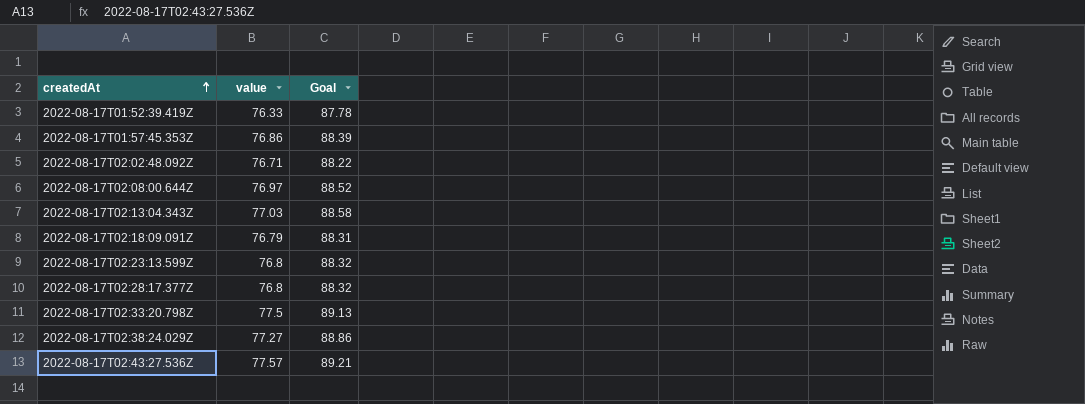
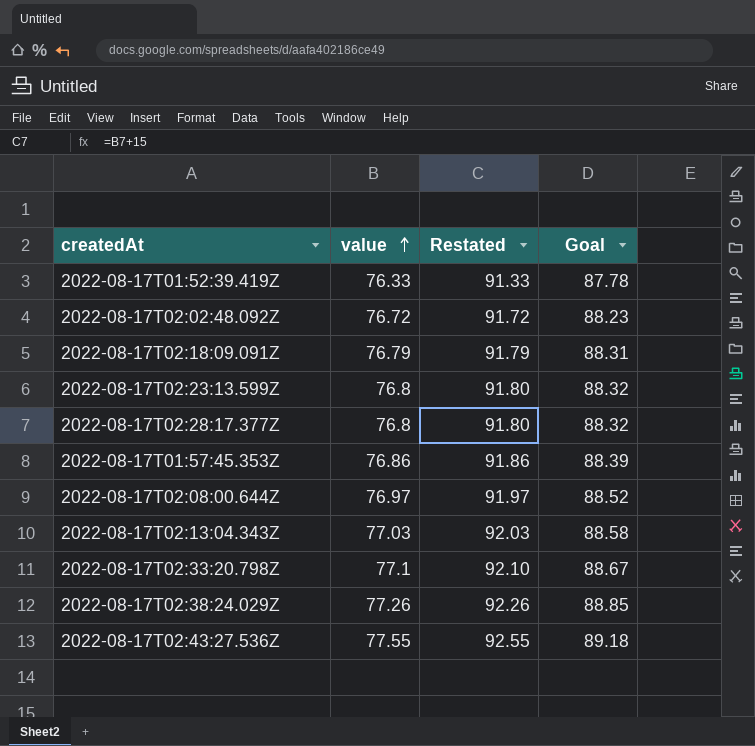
row order: createdAt ascending -> value ascending
column Restated | formula: none -> [value] + 15
2022-08-17T02:02:48.092Z | value: 76.71 -> 76.72
2022-08-17T02:02:48.092Z | Goal: 88.22 -> 88.23
2022-08-17T02:33:20.798Z | value: 77.5 -> 77.1
2022-08-17T02:33:20.798Z | Goal: 89.13 -> 88.67
2022-08-17T02:38:24.029Z | value: 77.27 -> 77.26
2022-08-17T02:38:24.029Z | Goal: 88.86 -> 88.85
2022-08-17T02:43:27.536Z | value: 77.57 -> 77.55
2022-08-17T02:43:27.536Z | Goal: 89.21 -> 89.18

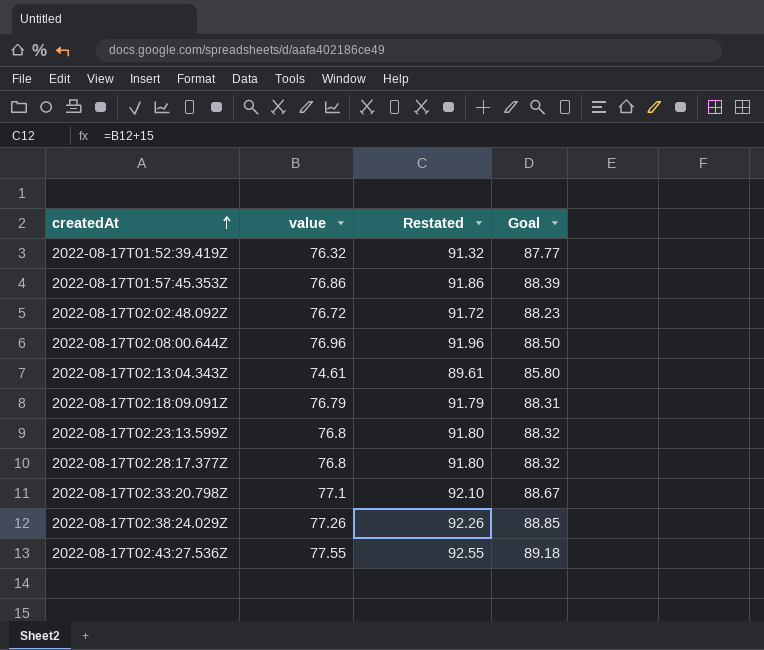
row order: value ascending -> createdAt ascending
2022-08-17T01:52:39.419Z | value: 76.33 -> 76.32
2022-08-17T01:52:39.419Z | Restated: 91.33 -> 91.32
2022-08-17T01:52:39.419Z | Goal: 87.78 -> 87.77
2022-08-17T02:08:00.644Z | value: 76.97 -> 76.96
2022-08-17T02:08:00.644Z | Restated: 91.97 -> 91.96
2022-08-17T02:08:00.644Z | Goal: 88.52 -> 88.50
2022-08-17T02:13:04.343Z | value: 77.03 -> 74.61
2022-08-17T02:13:04.343Z | Restated: 92.03 -> 89.61
2022-08-17T02:13:04.343Z | Goal: 88.58 -> 85.80

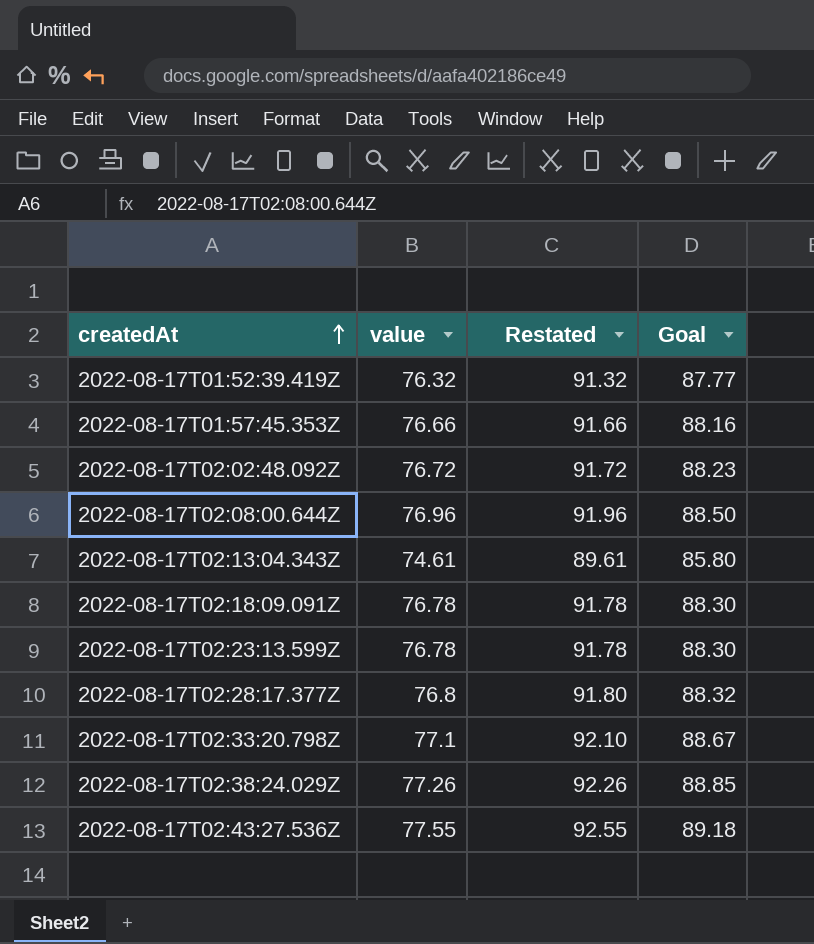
2022-08-17T01:57:45.353Z | value: 76.86 -> 76.66
2022-08-17T01:57:45.353Z | Restated: 91.86 -> 91.66
2022-08-17T01:57:45.353Z | Goal: 88.39 -> 88.16
2022-08-17T02:18:09.091Z | value: 76.79 -> 76.78
2022-08-17T02:18:09.091Z | Restated: 91.79 -> 91.78
2022-08-17T02:18:09.091Z | Goal: 88.31 -> 88.30
2022-08-17T02:23:13.599Z | value: 76.8 -> 76.78
2022-08-17T02:23:13.599Z | Restated: 91.80 -> 91.78
2022-08-17T02:23:13.599Z | Goal: 88.32 -> 88.30

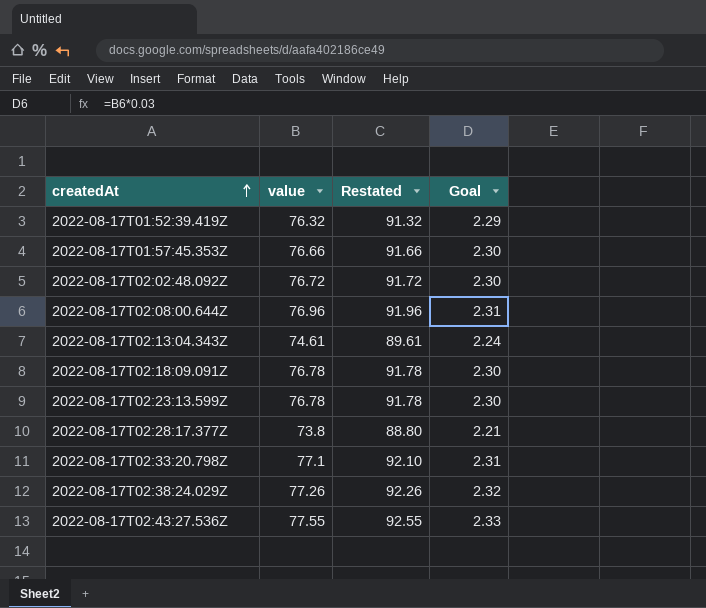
column Goal | formula: [value] * 1.15 -> [value] * 0.03
2022-08-17T02:28:17.377Z | value: 76.8 -> 73.8
2022-08-17T02:28:17.377Z | Restated: 91.80 -> 88.80

